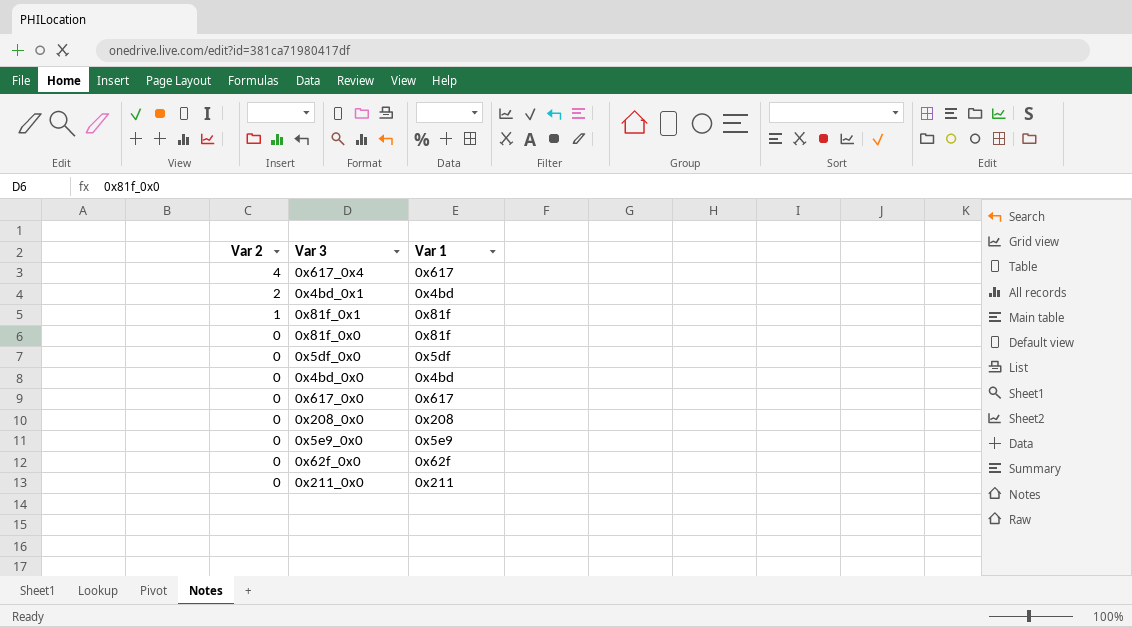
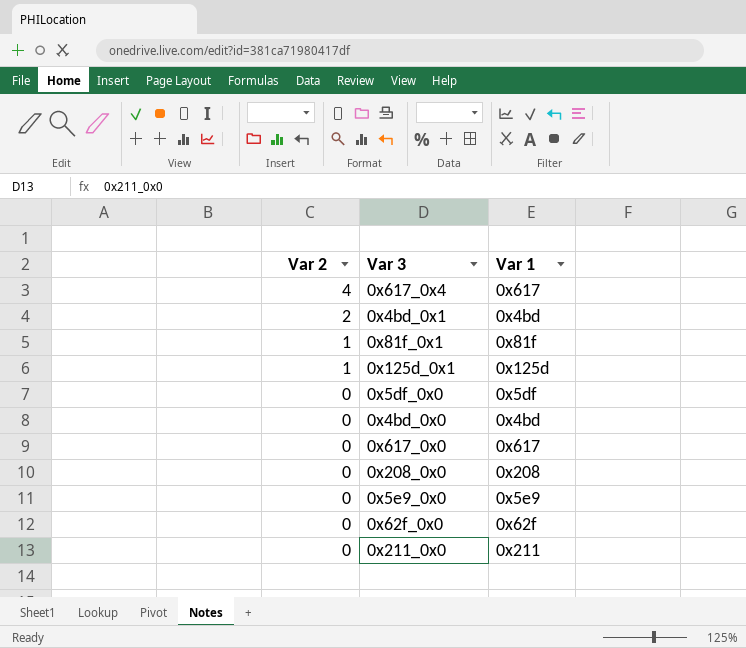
row 0x81f_0x0: 0 | 0x81f -> none
row 0x125d_0x1: none -> 1 | 0x125d

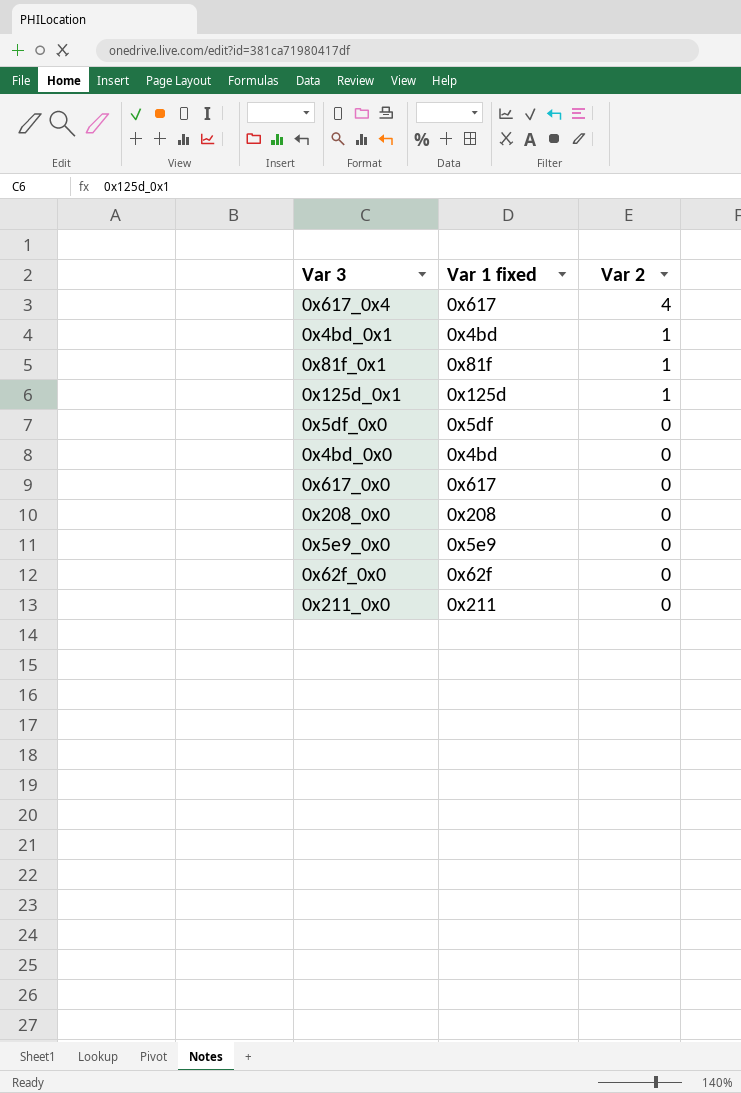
column name: Var 1 -> Var 1 fixed
column Var 2 | position: 1 -> 3
0x4bd_0x1 | Var 2: 2 -> 1

